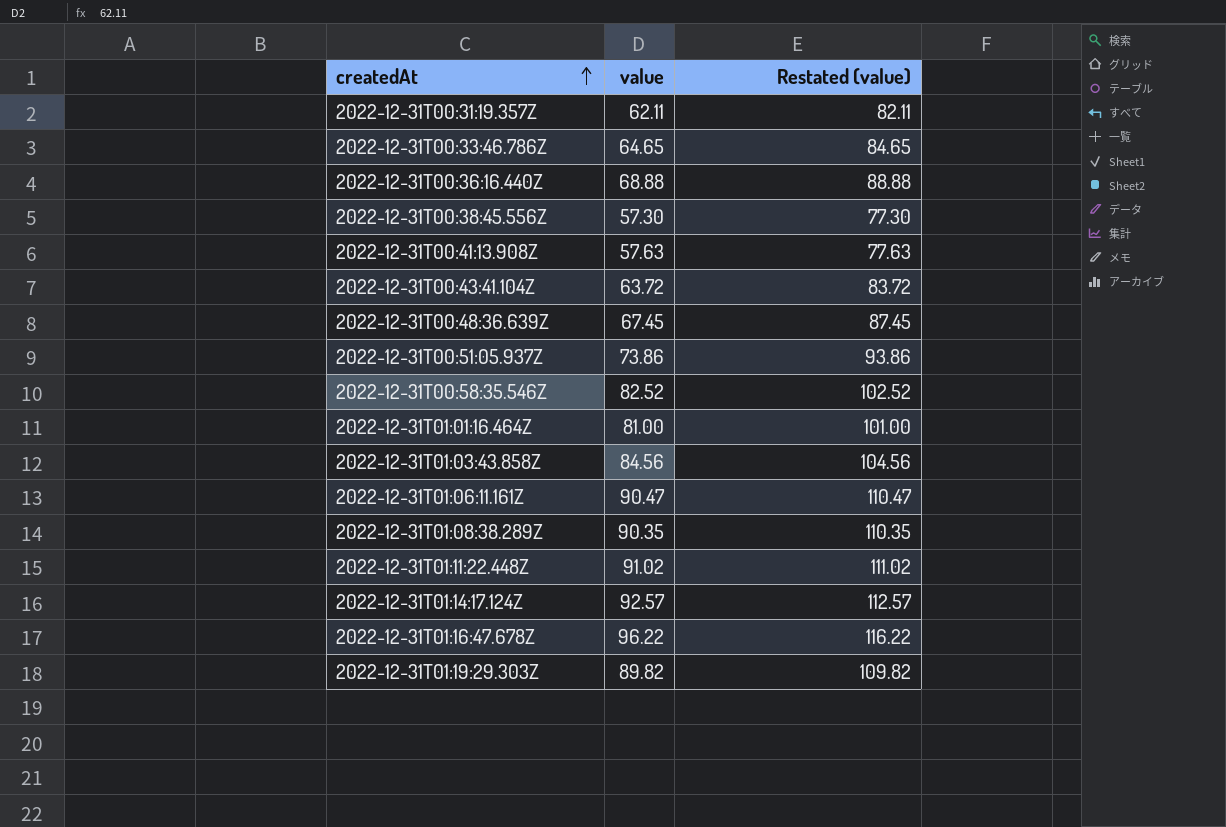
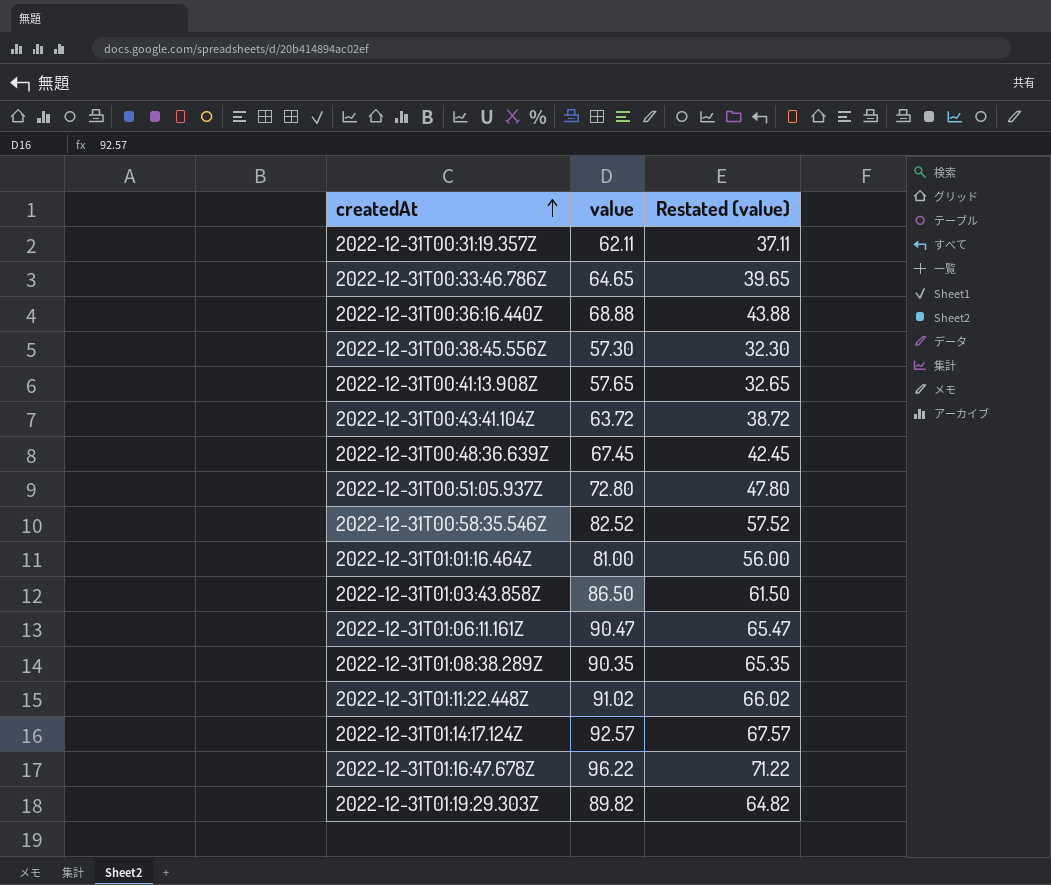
column Restated (value) | formula: [value] + 20 -> [value] - 25
2022-12-31T00:41:13.908Z | value: 57.63 -> 57.65
2022-12-31T00:51:05.937Z | value: 73.86 -> 72.80
2022-12-31T01:03:43.858Z | value: 84.56 -> 86.50

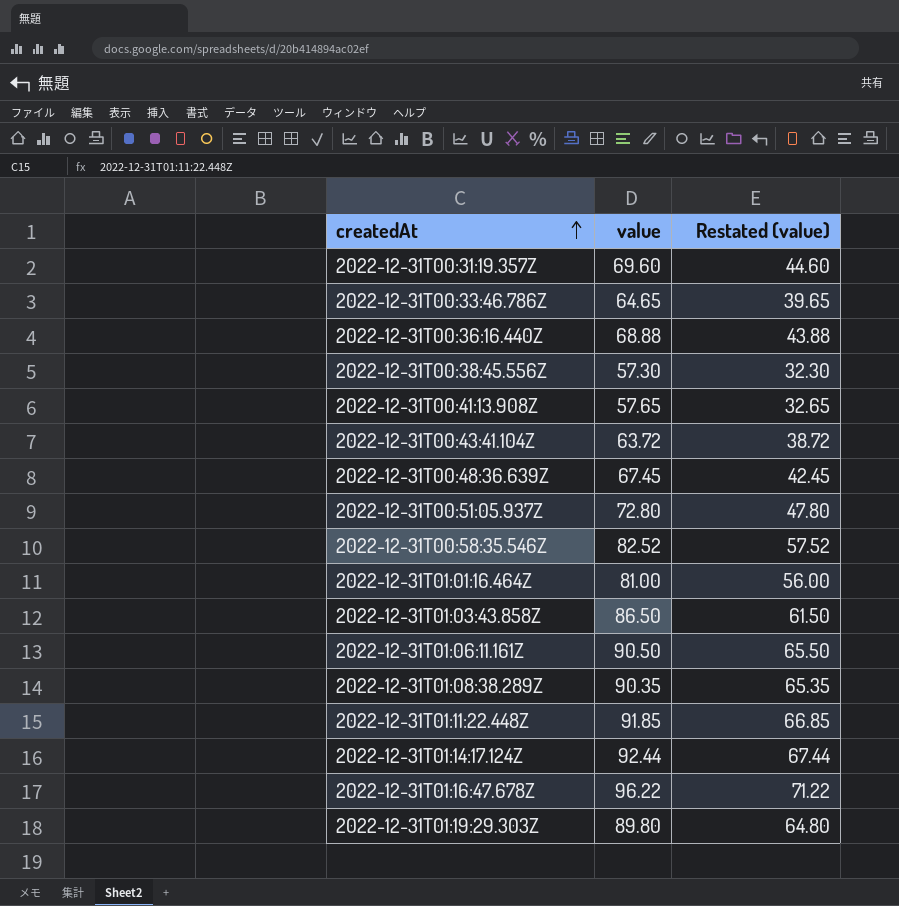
2022-12-31T00:31:19.357Z | value: 62.11 -> 69.60
2022-12-31T00:31:19.357Z | Restated (value): 37.11 -> 44.60
2022-12-31T01:06:11.161Z | value: 90.47 -> 90.50
2022-12-31T01:06:11.161Z | Restated (value): 65.47 -> 65.50
2022-12-31T01:11:22.448Z | value: 91.02 -> 91.85
2022-12-31T01:11:22.448Z | Restated (value): 66.02 -> 66.85
2022-12-31T01:14:17.124Z | value: 92.57 -> 92.44
2022-12-31T01:14:17.124Z | Restated (value): 67.57 -> 67.44
2022-12-31T01:19:29.303Z | value: 89.82 -> 89.80
2022-12-31T01:19:29.303Z | Restated (value): 64.82 -> 64.80

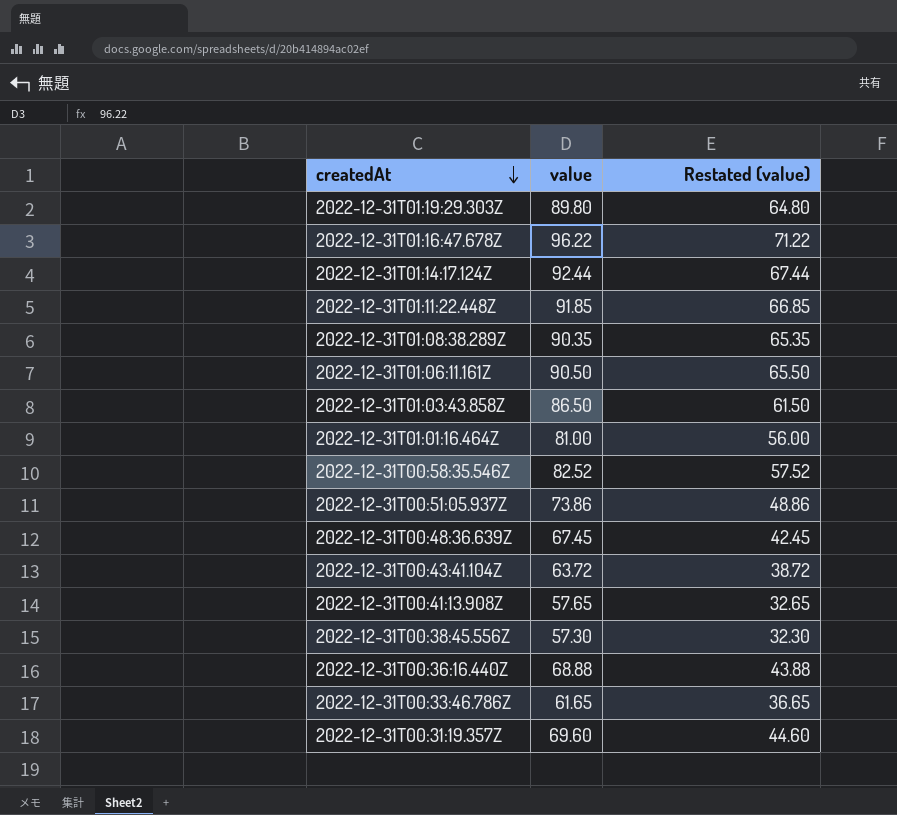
row order: createdAt ascending -> createdAt descending
2022-12-31T00:51:05.937Z | value: 72.80 -> 73.86
2022-12-31T00:51:05.937Z | Restated (value): 47.80 -> 48.86
2022-12-31T00:33:46.786Z | value: 64.65 -> 61.65
2022-12-31T00:33:46.786Z | Restated (value): 39.65 -> 36.65

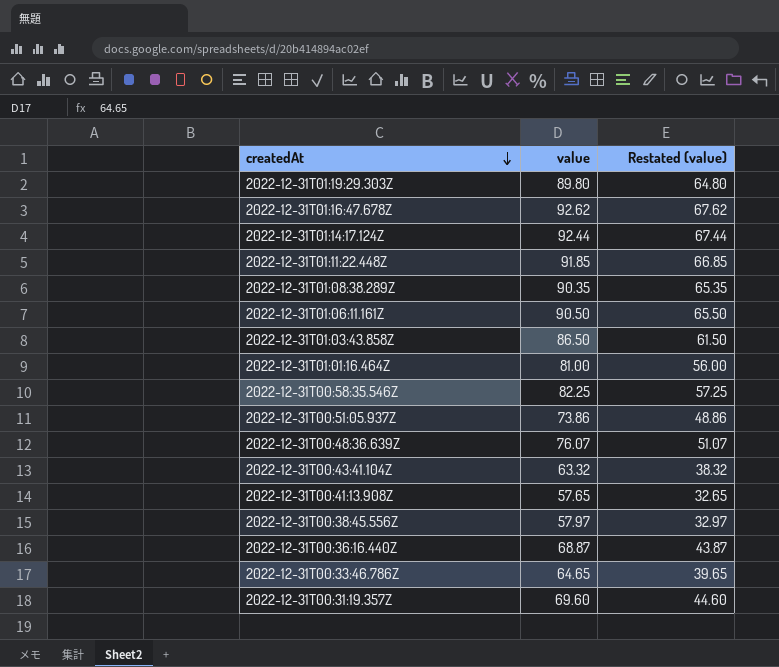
2022-12-31T01:16:47.678Z | value: 96.22 -> 92.62
2022-12-31T01:16:47.678Z | Restated (value): 71.22 -> 67.62
2022-12-31T00:58:35.546Z | value: 82.52 -> 82.25
2022-12-31T00:58:35.546Z | Restated (value): 57.52 -> 57.25
2022-12-31T00:48:36.639Z | value: 67.45 -> 76.07
2022-12-31T00:48:36.639Z | Restated (value): 42.45 -> 51.07
2022-12-31T00:43:41.104Z | value: 63.72 -> 63.32
2022-12-31T00:43:41.104Z | Restated (value): 38.72 -> 38.32
2022-12-31T00:38:45.556Z | value: 57.30 -> 57.97
2022-12-31T00:38:45.556Z | Restated (value): 32.30 -> 32.97
2022-12-31T00:36:16.440Z | value: 68.88 -> 68.87
2022-12-31T00:36:16.440Z | Restated (value): 43.88 -> 43.87
2022-12-31T00:33:46.786Z | value: 61.65 -> 64.65
2022-12-31T00:33:46.786Z | Restated (value): 36.65 -> 39.65

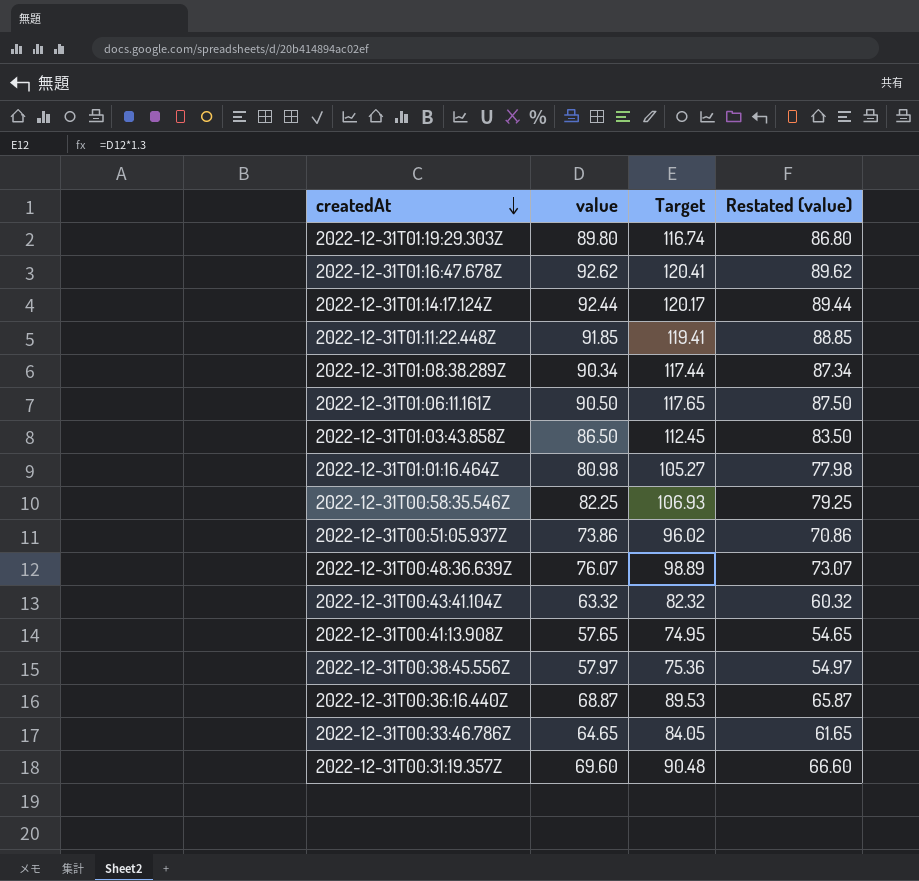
column Target | formula: none -> [value] * 1.3
column Restated (value) | formula: [value] - 25 -> [value] - 3
2022-12-31T01:08:38.289Z | value: 90.35 -> 90.34
2022-12-31T01:01:16.464Z | value: 81.00 -> 80.98

